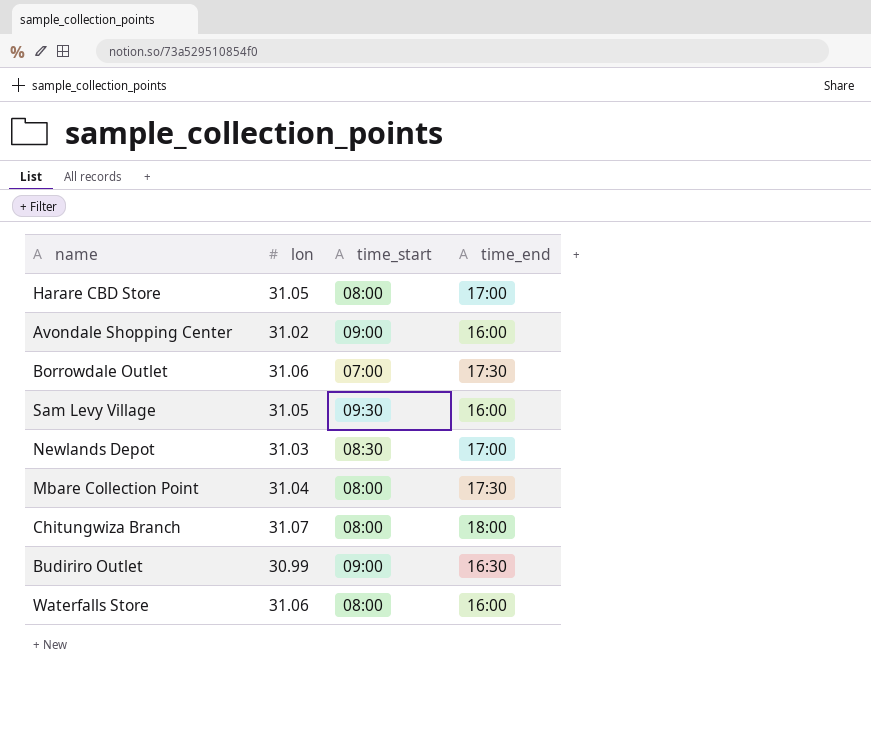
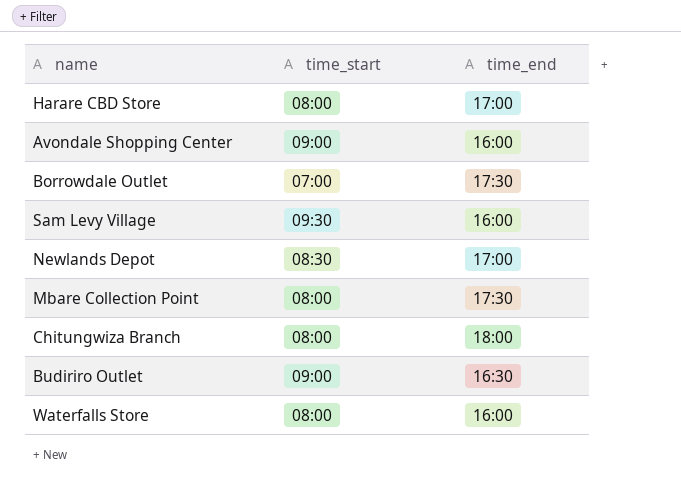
column lon | position: 2 -> none

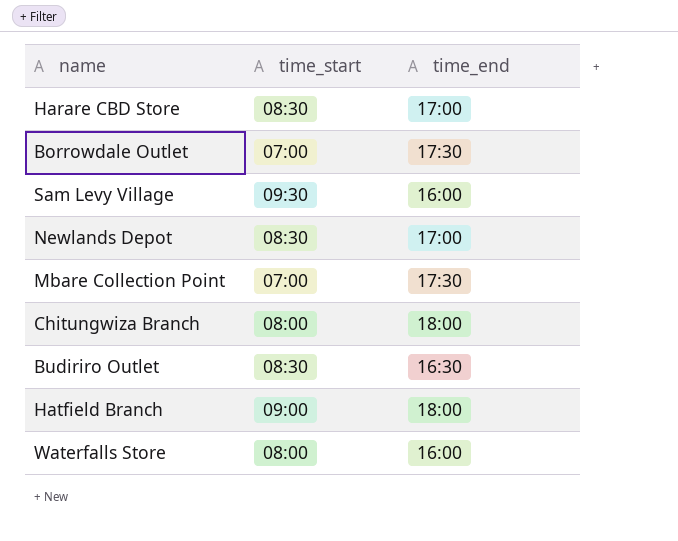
row Avondale Shopping Center: 09:00 | 16:00 -> none
Harare CBD Store | time_start: 08:00 -> 08:30
Mbare Collection Point | time_start: 08:00 -> 07:00
Budiriro Outlet | time_start: 09:00 -> 08:30
row Hatfield Branch: none -> 09:00 | 18:00

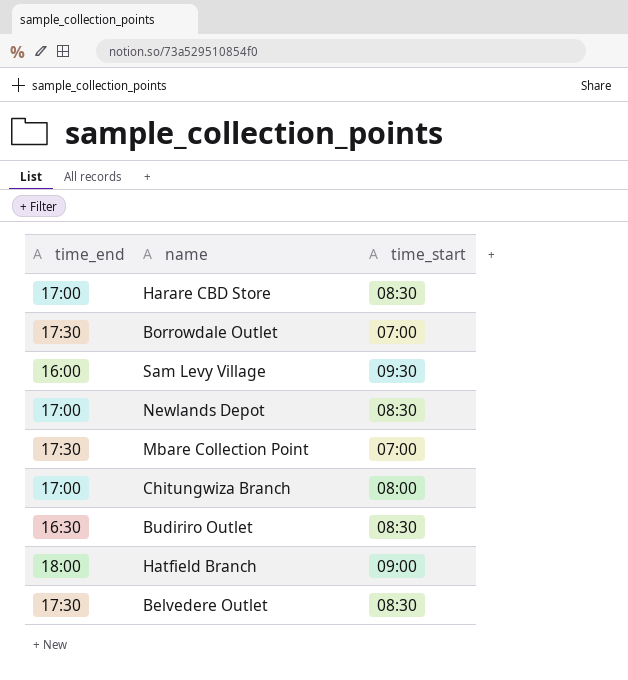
column time_end | position: 3 -> 1
row Waterfalls Store: 08:00 | 16:00 -> none
Chitungwiza Branch | time_end: 18:00 -> 17:00
row Belvedere Outlet: none -> 17:30 | 08:30

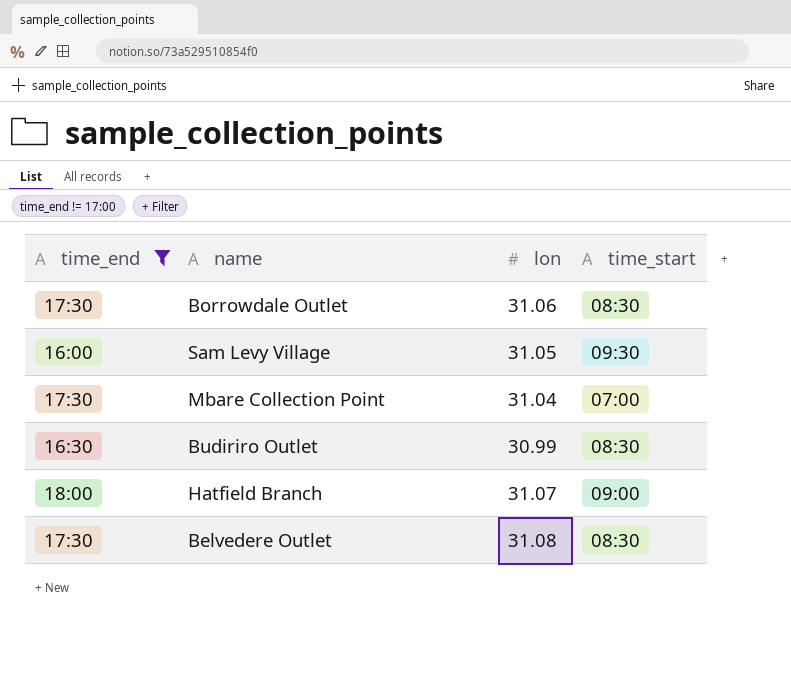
filter: none -> time_end != 17:00
column lon | position: none -> 3
Borrowdale Outlet | time_start: 07:00 -> 08:30

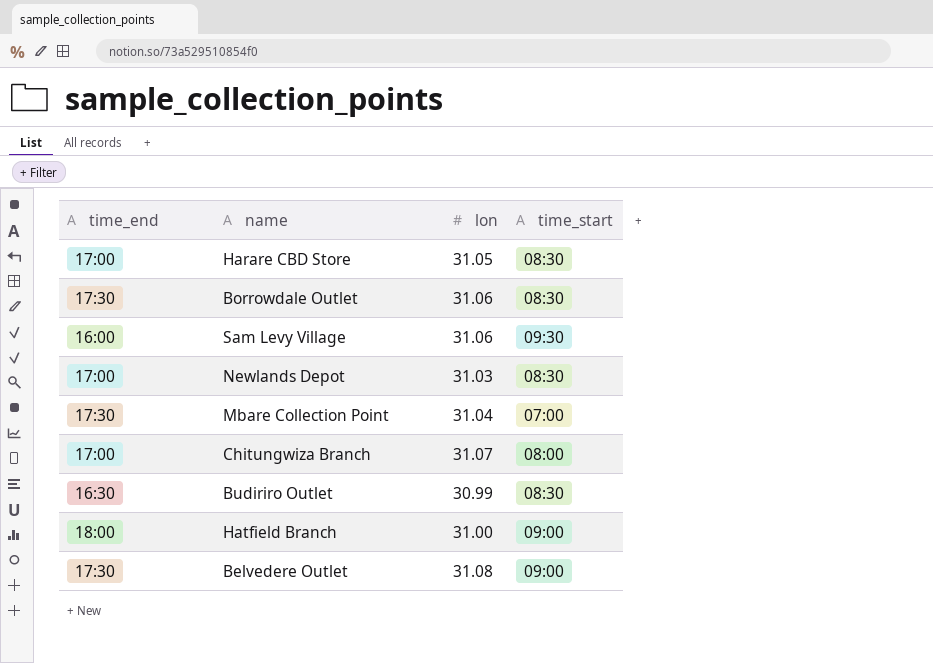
filter: time_end != 17:00 -> none
Sam Levy Village | lon: 31.05 -> 31.06
Hatfield Branch | lon: 31.07 -> 31.00
Belvedere Outlet | time_start: 08:30 -> 09:00

